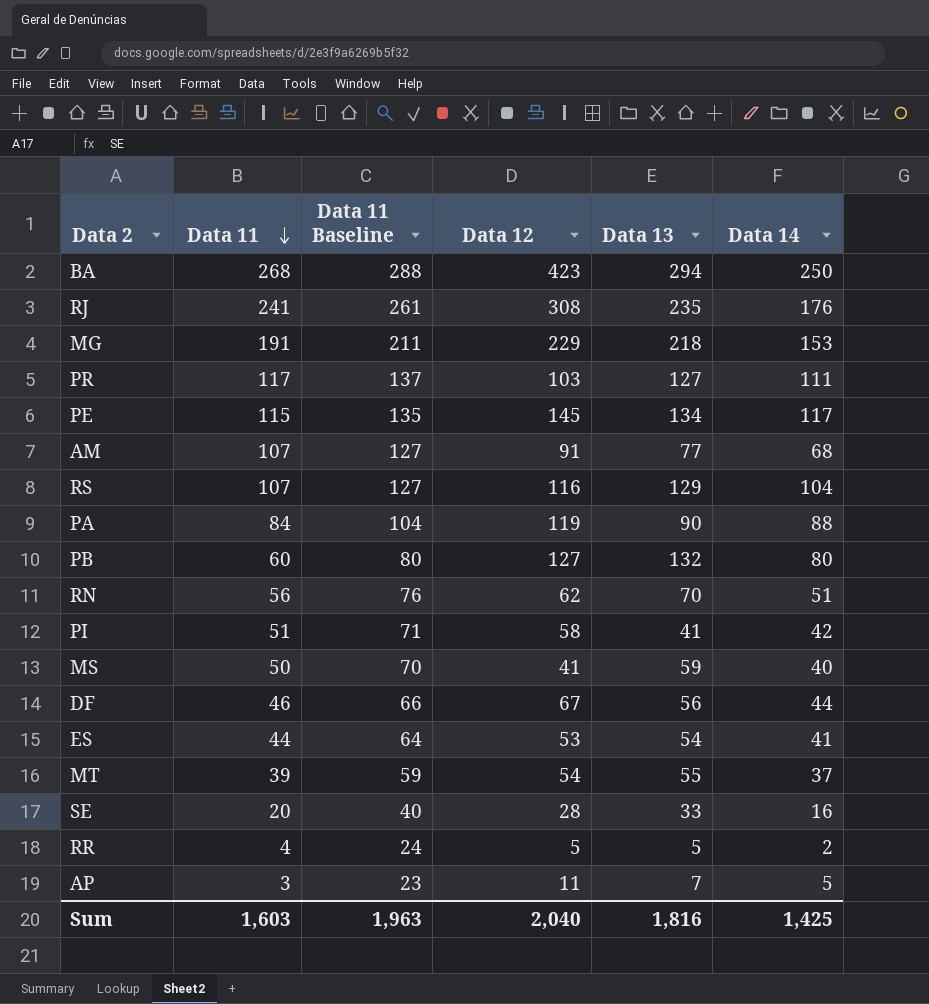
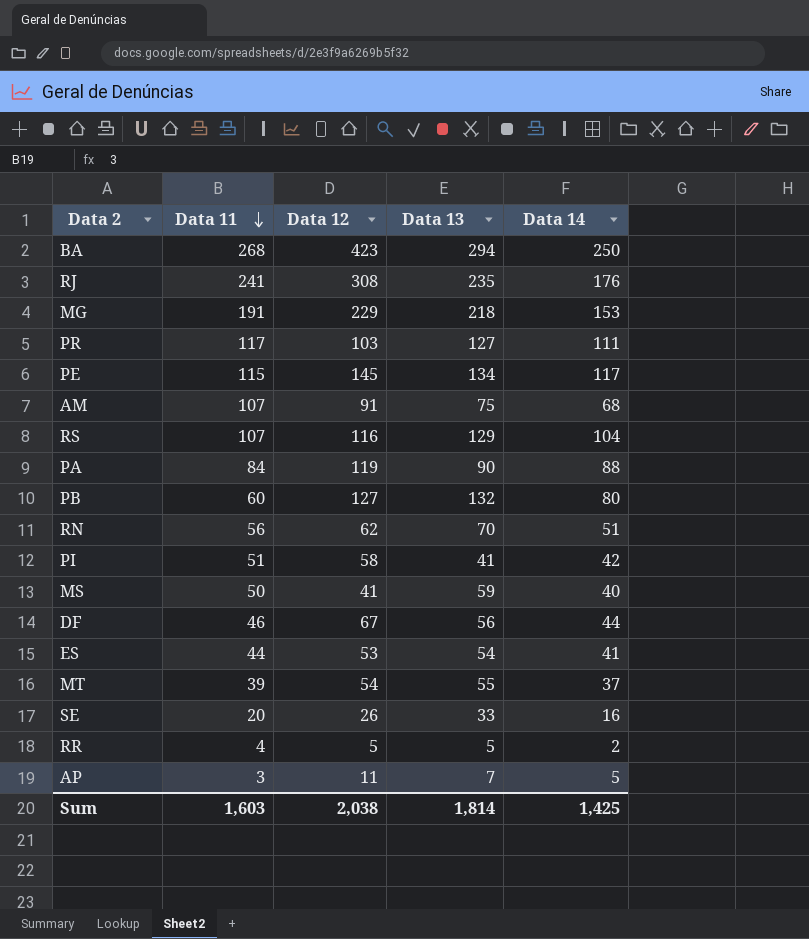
column Data 11 Baseline | formula: [Data 11] + 20 -> none
AM | Data 13: 77 -> 75
SE | Data 12: 28 -> 26
Sum | Data 12: 2,040 -> 2,038
Sum | Data 13: 1,816 -> 1,814

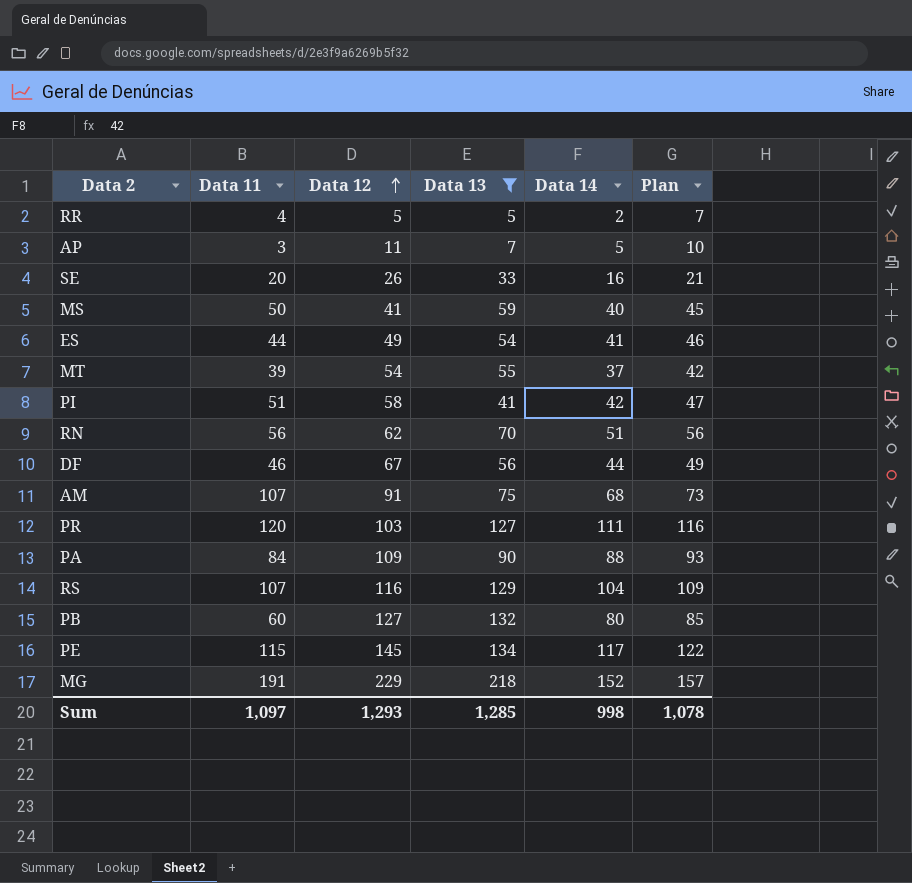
filter: none -> Data 13 <= 218
row order: Data 11 descending -> Data 12 ascending
column Plan | formula: none -> [Data 14] + 5
ES | Data 12: 53 -> 49
PR | Data 11: 117 -> 120
PA | Data 12: 119 -> 109
MG | Data 14: 153 -> 152
Sum | Data 11: 1,603 -> 1,097
Sum | Data 12: 2,038 -> 1,293
Sum | Data 13: 1,814 -> 1,285
Sum | Data 14: 1,425 -> 998

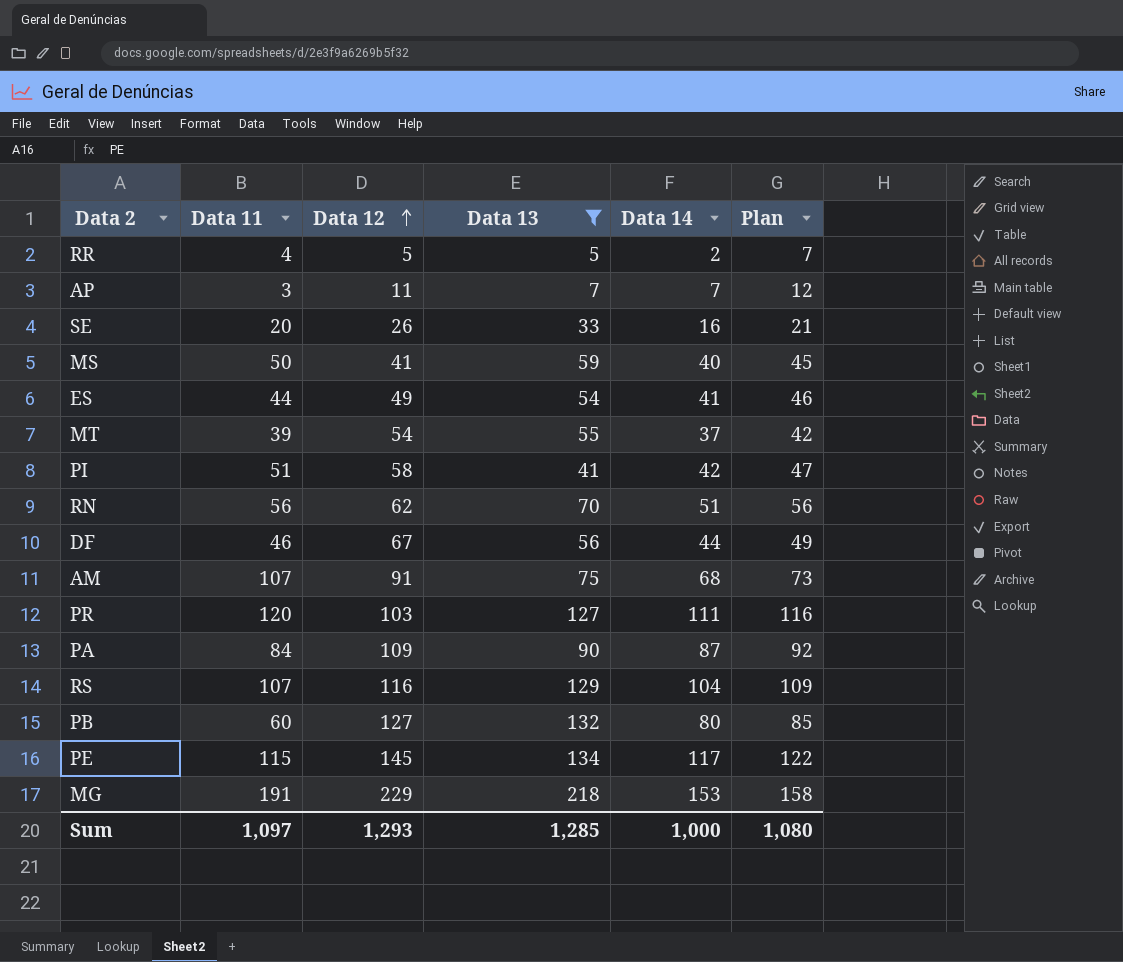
AP | Data 14: 5 -> 7
AP | Plan: 10 -> 12
PA | Data 14: 88 -> 87
PA | Plan: 93 -> 92
MG | Data 14: 152 -> 153
MG | Plan: 157 -> 158
Sum | Data 14: 998 -> 1,000
Sum | Plan: 1,078 -> 1,080

